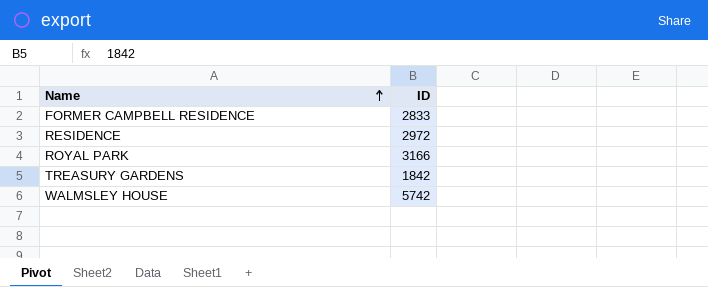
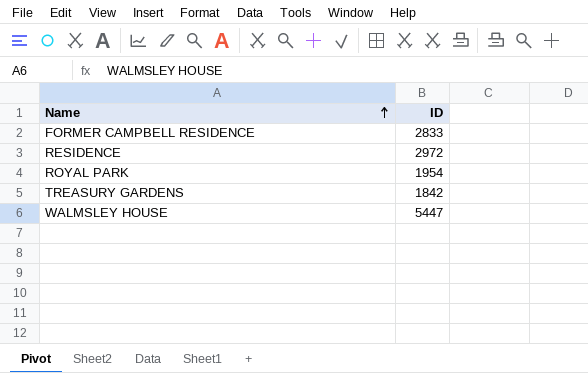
ROYAL PARK | ID: 3166 -> 1954
WALMSLEY HOUSE | ID: 5742 -> 5447

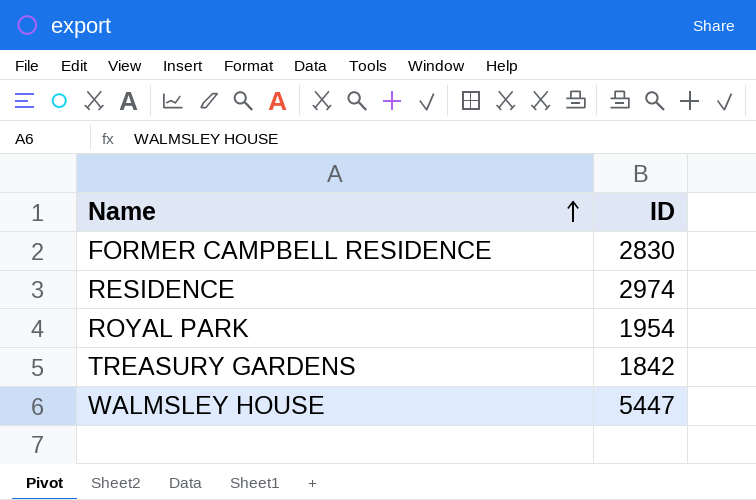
FORMER CAMPBELL RESIDENCE | ID: 2833 -> 2830
RESIDENCE | ID: 2972 -> 2974

